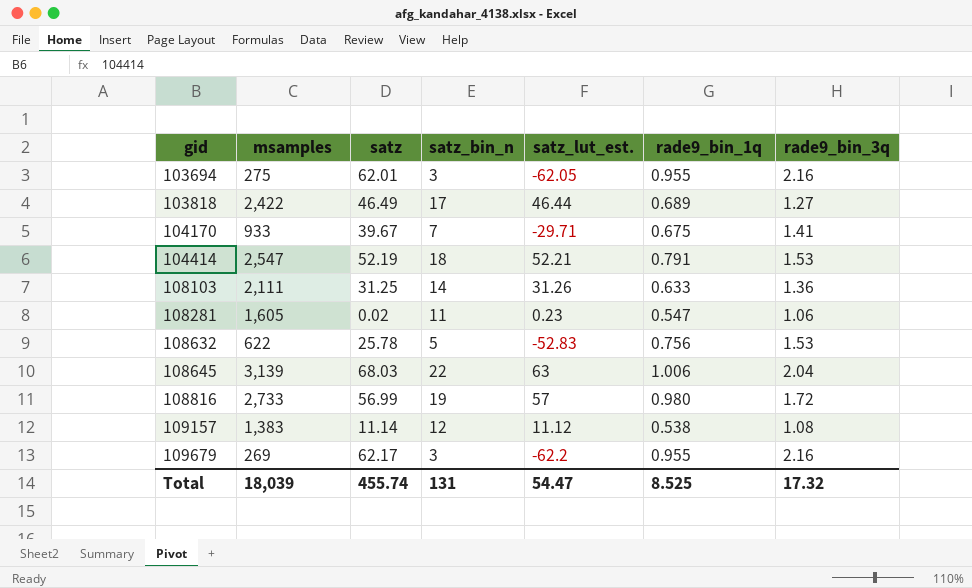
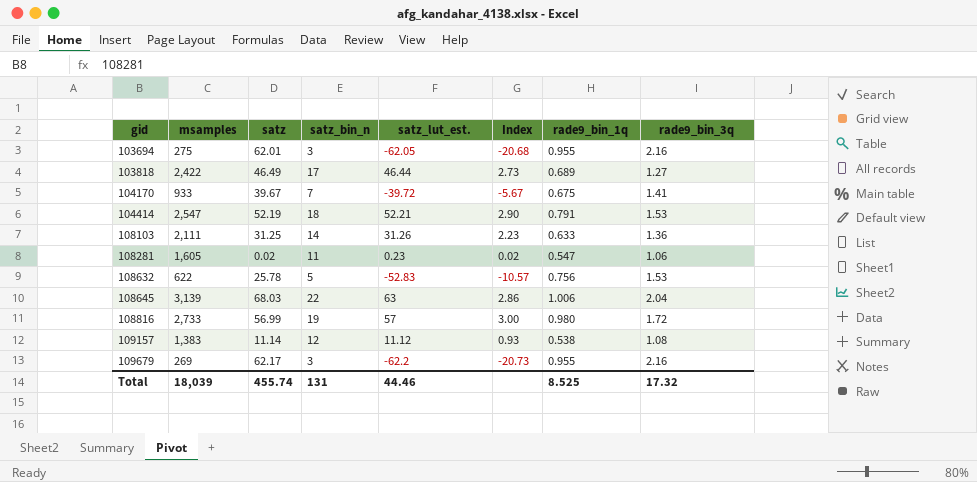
column Index | formula: none -> [satz_lut_est.] / [satz_bin_n]
104170 | satz_lut_est.: -29.71 -> -39.72
Total | satz_lut_est.: 54.47 -> 44.46

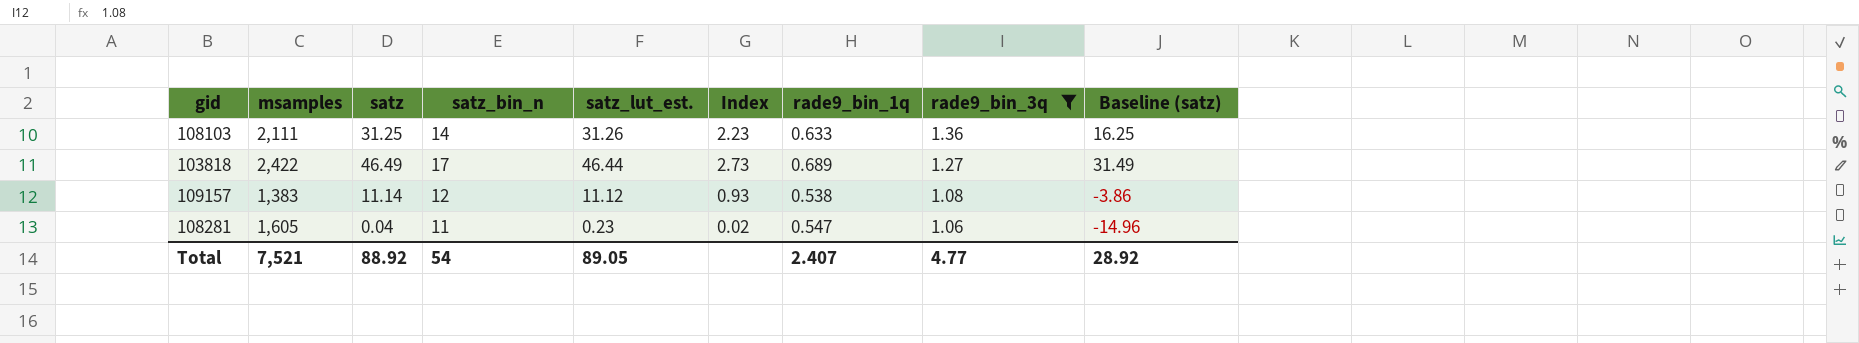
filter: none -> rade9_bin_3q <= 1.36
row order: gid ascending -> rade9_bin_3q descending
column Baseline (satz) | formula: none -> [satz] - 15
108281 | satz: 0.02 -> 0.04
Total | msamples: 18,039 -> 7,521
Total | satz: 455.74 -> 88.92
Total | satz_bin_n: 131 -> 54
Total | satz_lut_est.: 44.46 -> 89.05
Total | rade9_bin_1q: 8.525 -> 2.407
Total | rade9_bin_3q: 17.32 -> 4.77

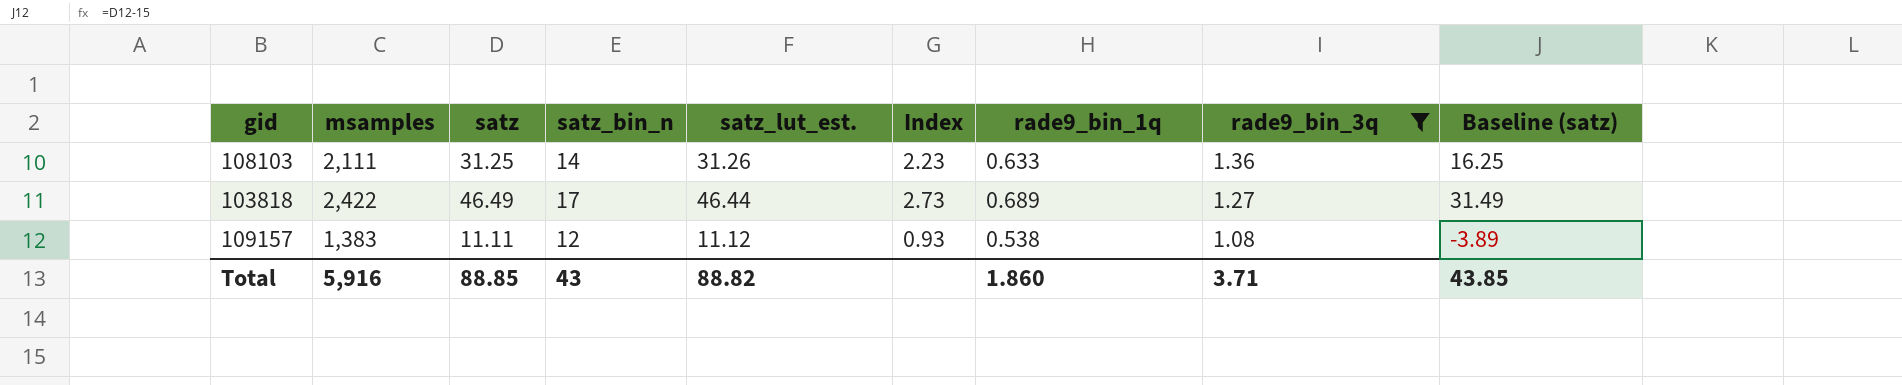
row 108281: 1,605 | 0.04 | 11 | 0.23 | 0.02 | 0.547 | 1.06 | -14.96 -> none
109157 | satz: 11.14 -> 11.11
109157 | Baseline (satz): -3.86 -> -3.89
Total | msamples: 7,521 -> 5,916
Total | satz: 88.92 -> 88.85
Total | satz_bin_n: 54 -> 43
Total | satz_lut_est.: 89.05 -> 88.82
Total | rade9_bin_1q: 2.407 -> 1.860
Total | rade9_bin_3q: 4.77 -> 3.71
Total | Baseline (satz): 28.92 -> 43.85

